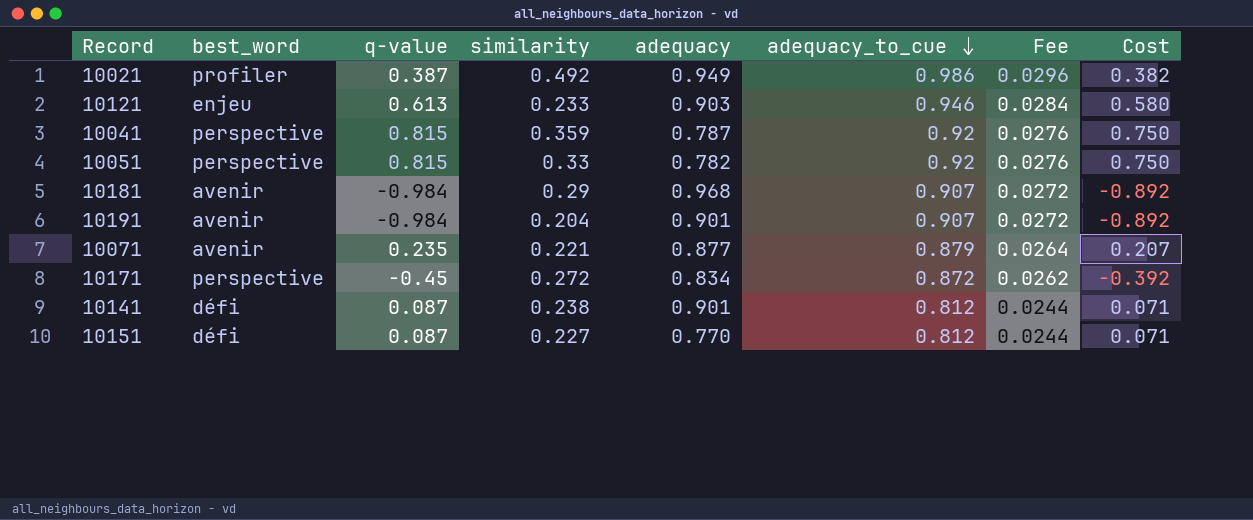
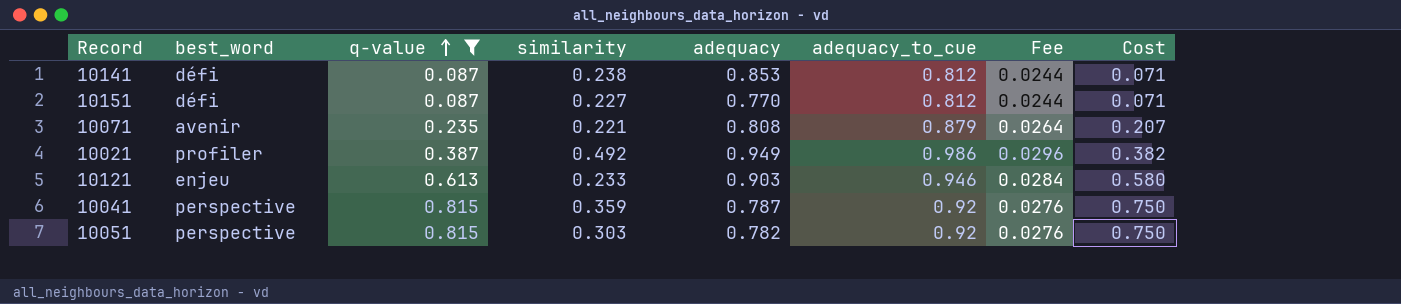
filter: none -> q-value >= 0.087
row order: adequacy_to_cue descending -> q-value ascending
10141 | adequacy: 0.901 -> 0.853
10071 | adequacy: 0.877 -> 0.808
10051 | similarity: 0.33 -> 0.303

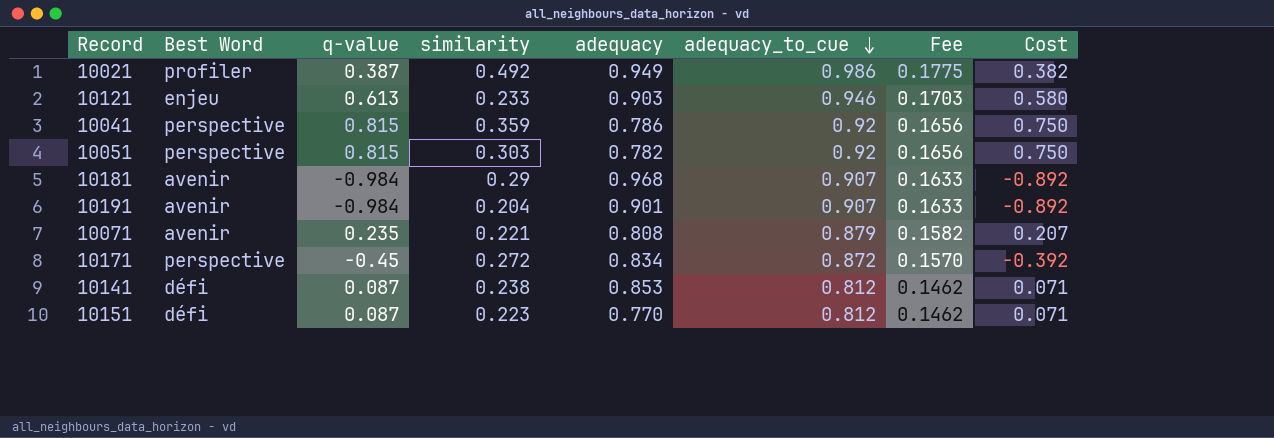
filter: q-value >= 0.087 -> none
row order: q-value ascending -> adequacy_to_cue descending
column name: best_word -> Best Word
column Fee | formula: [adequacy_to_cue] * 0.03 -> [adequacy_to_cue] * 0.18
10041 | adequacy: 0.787 -> 0.786
10151 | similarity: 0.227 -> 0.223

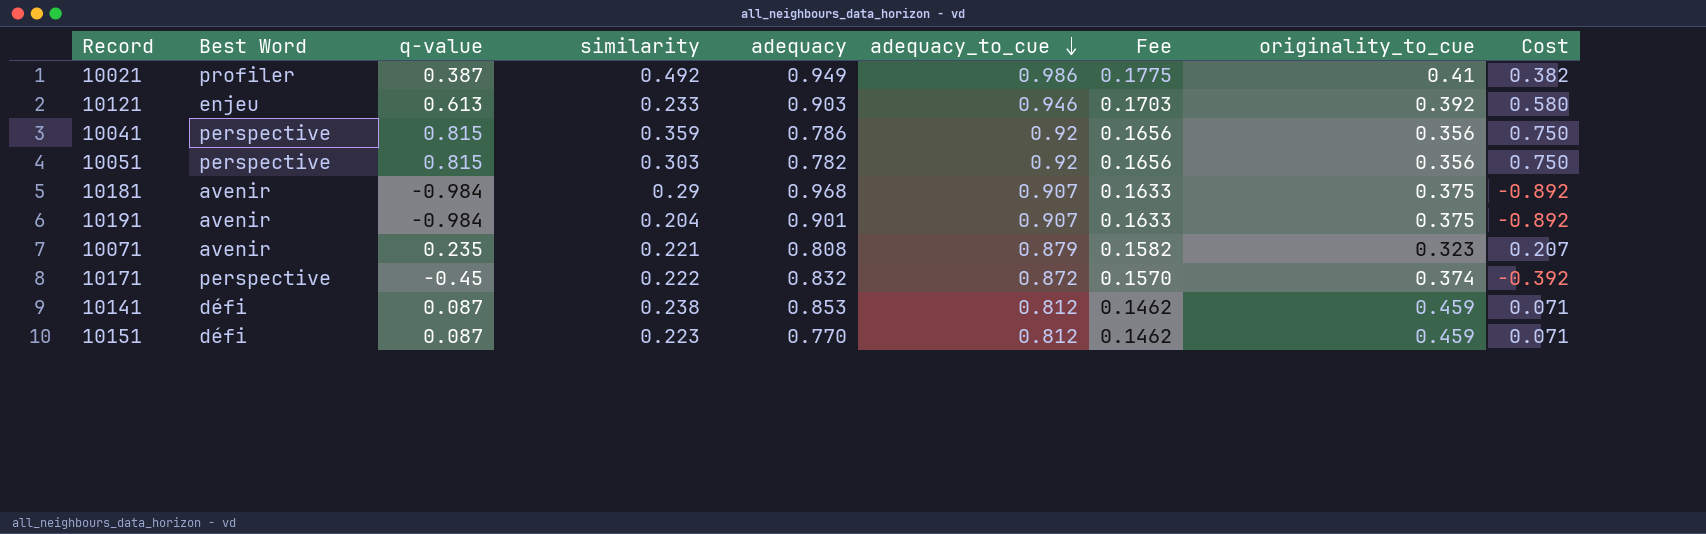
column originality_to_cue | position: none -> 8
10171 | similarity: 0.272 -> 0.222
10171 | adequacy: 0.834 -> 0.832

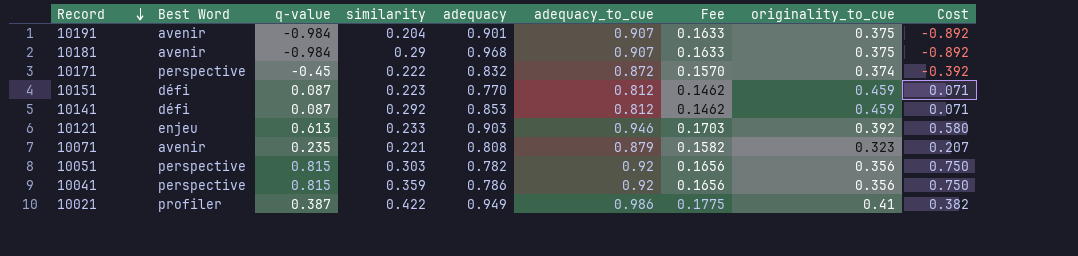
row order: adequacy_to_cue descending -> Record descending
10141 | similarity: 0.238 -> 0.292
10021 | similarity: 0.492 -> 0.422

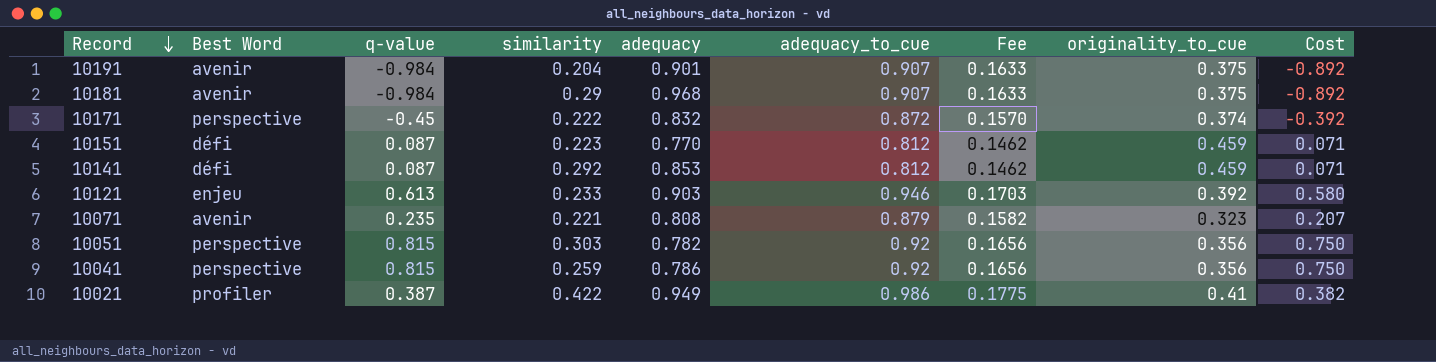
10041 | similarity: 0.359 -> 0.259

